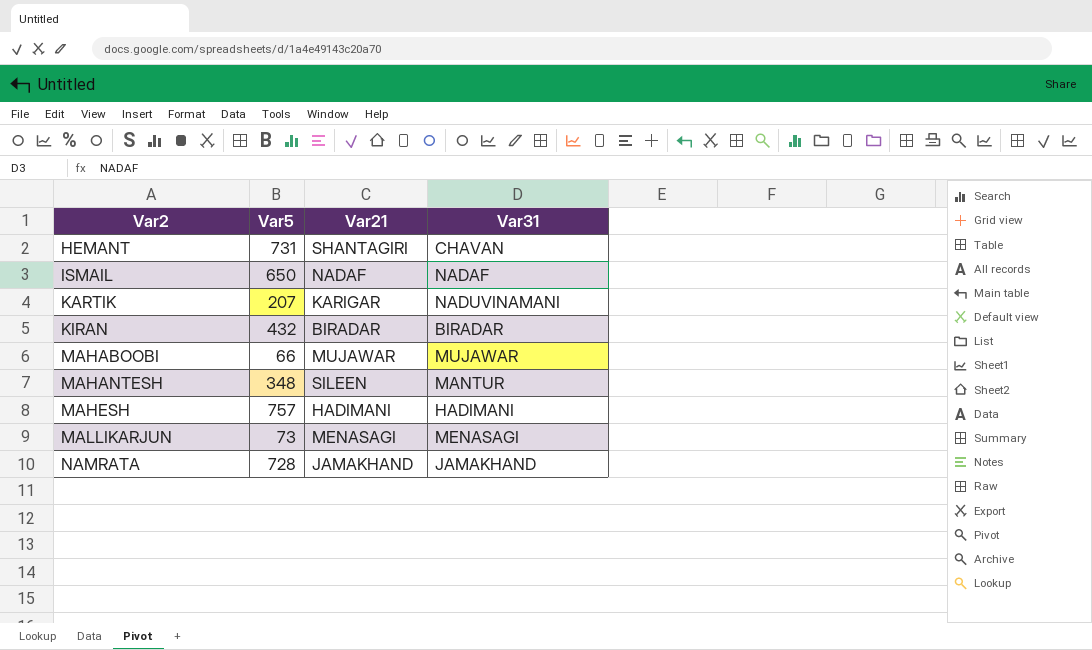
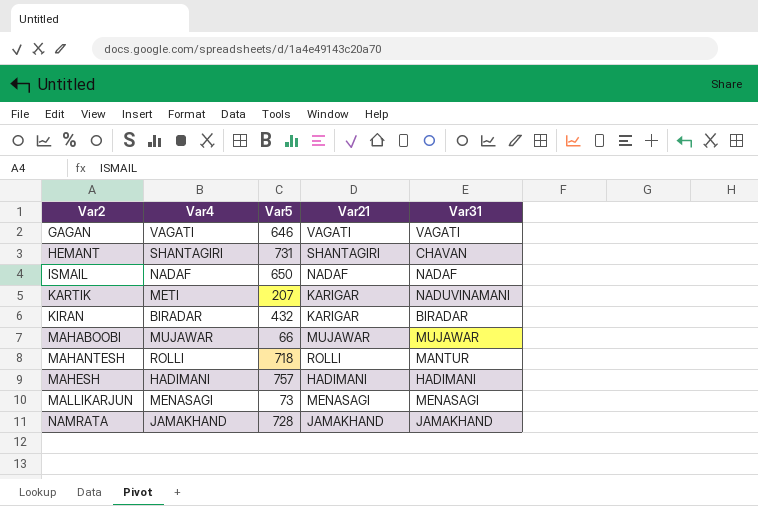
column Var4 | position: none -> 2
row GAGAN: none -> VAGATI | 646 | VAGATI | VAGATI
KIRAN | Var21: BIRADAR -> KARIGAR
MAHANTESH | Var5: 348 -> 718
MAHANTESH | Var21: SILEEN -> ROLLI

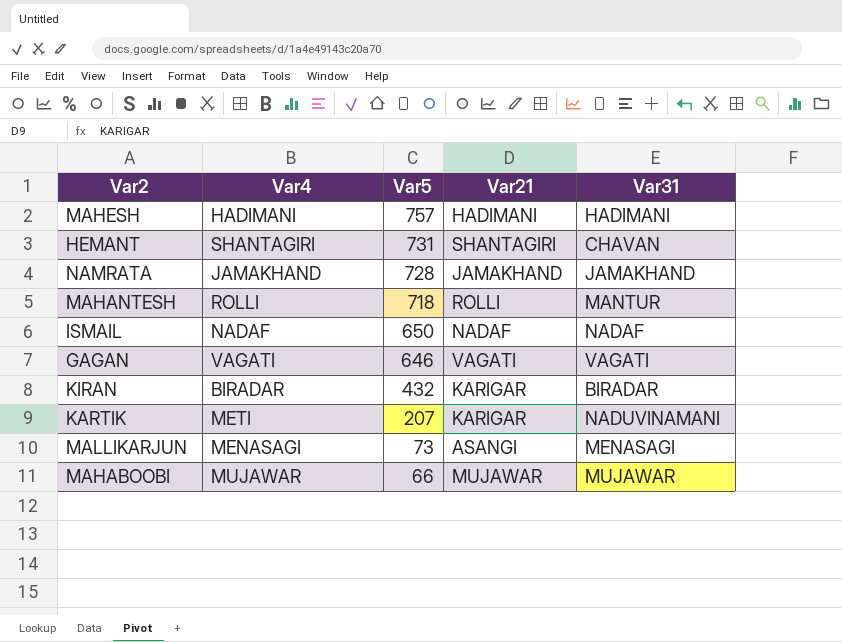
row order: Var2 ascending -> Var5 descending
MALLIKARJUN | Var21: MENASAGI -> ASANGI

